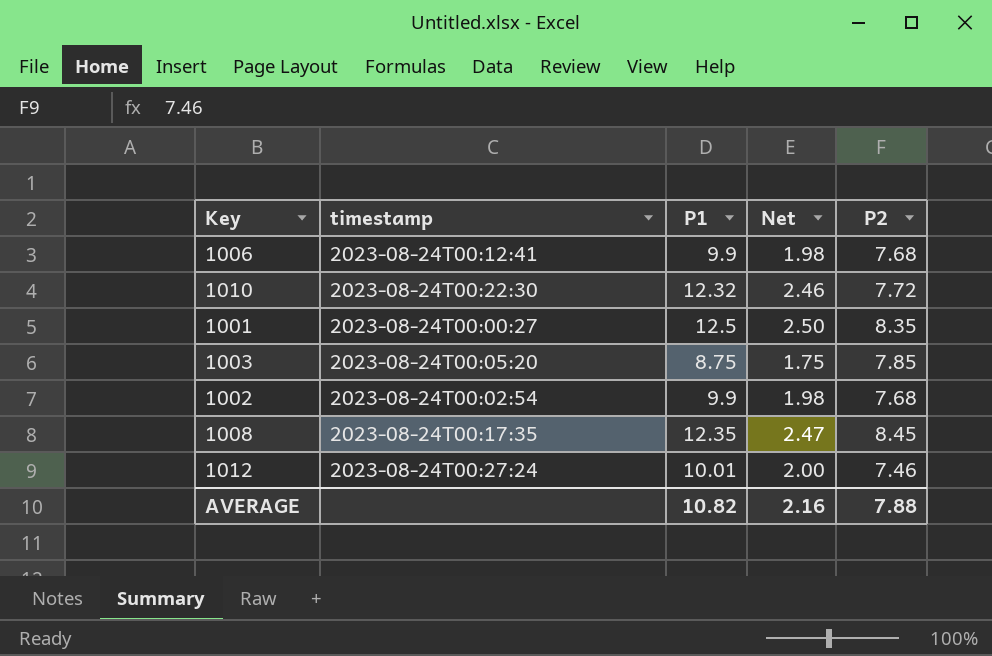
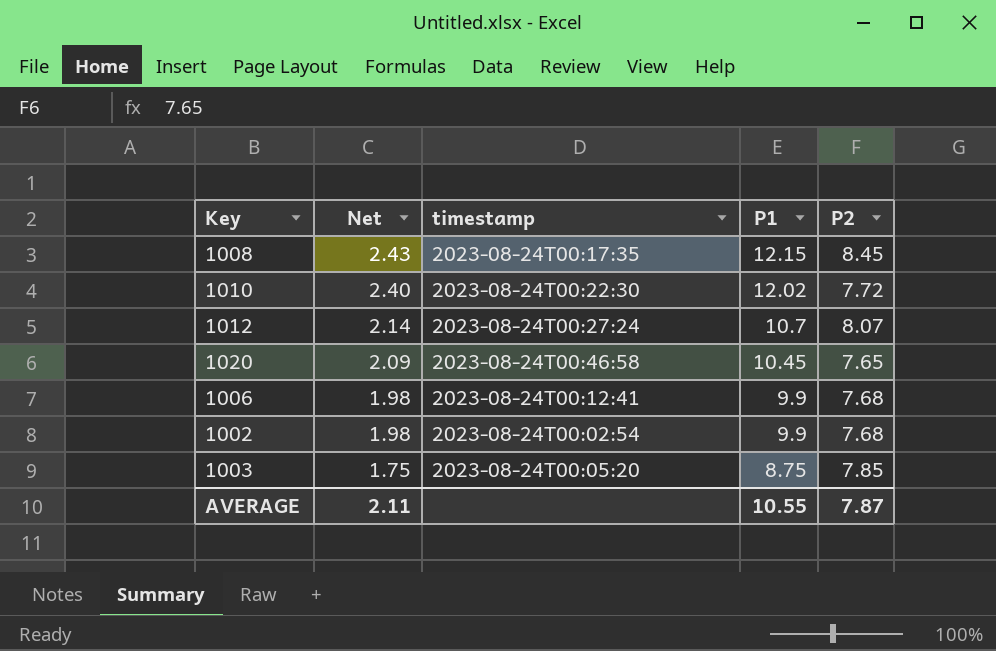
row order: none -> Net descending
column Net | position: 4 -> 2
row 1001: 2023-08-24T00:00:27 | 12.5 | 2.50 | 8.35 -> none
1008 | Net: 2.47 -> 2.43
1008 | P1: 12.35 -> 12.15
1010 | Net: 2.46 -> 2.40
1010 | P1: 12.32 -> 12.02
1012 | Net: 2.00 -> 2.14
1012 | P1: 10.01 -> 10.7
1012 | P2: 7.46 -> 8.07
row 1020: none -> 2.09 | 2023-08-24T00:46:58 | 10.45 | 7.65
AVERAGE | Net: 2.16 -> 2.11
AVERAGE | P1: 10.82 -> 10.55
AVERAGE | P2: 7.88 -> 7.87

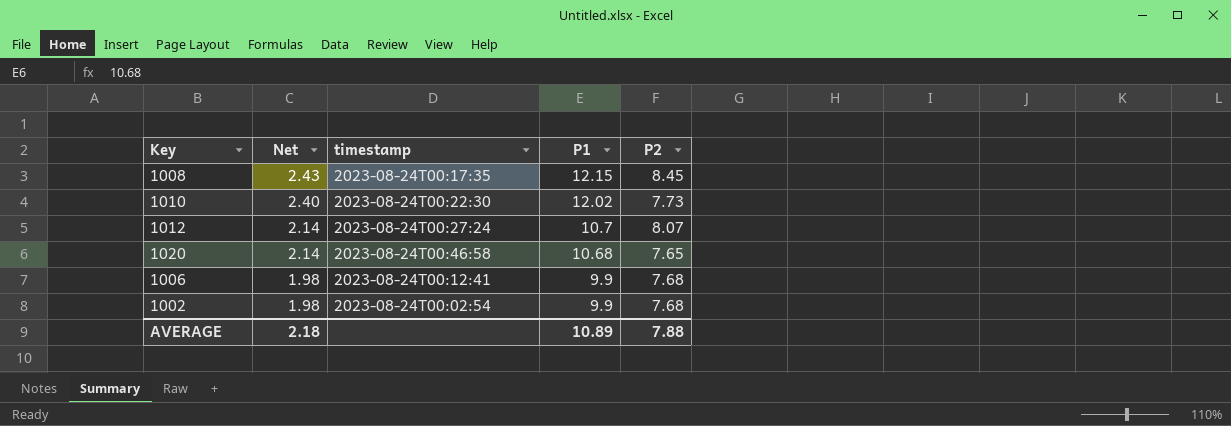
row 1003: 1.75 | 2023-08-24T00:05:20 | 8.75 | 7.85 -> none
1010 | P2: 7.72 -> 7.73
1020 | Net: 2.09 -> 2.14
1020 | P1: 10.45 -> 10.68
AVERAGE | Net: 2.11 -> 2.18
AVERAGE | P1: 10.55 -> 10.89
AVERAGE | P2: 7.87 -> 7.88

